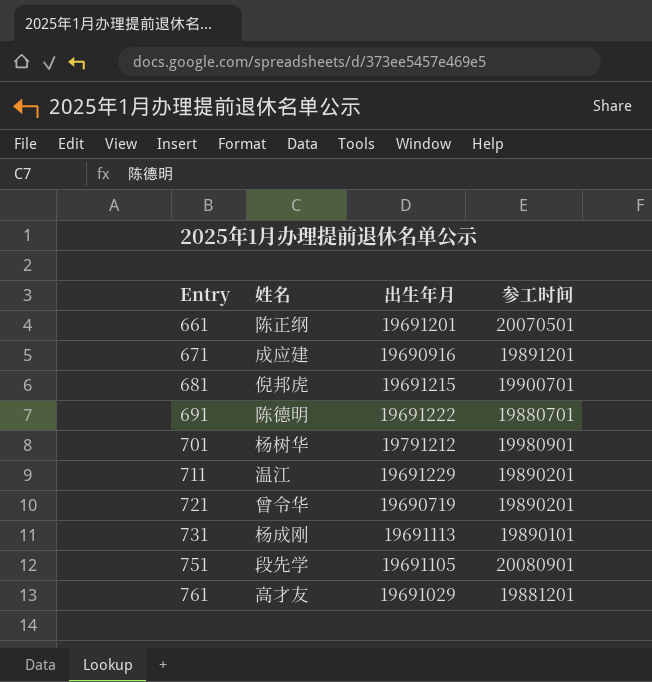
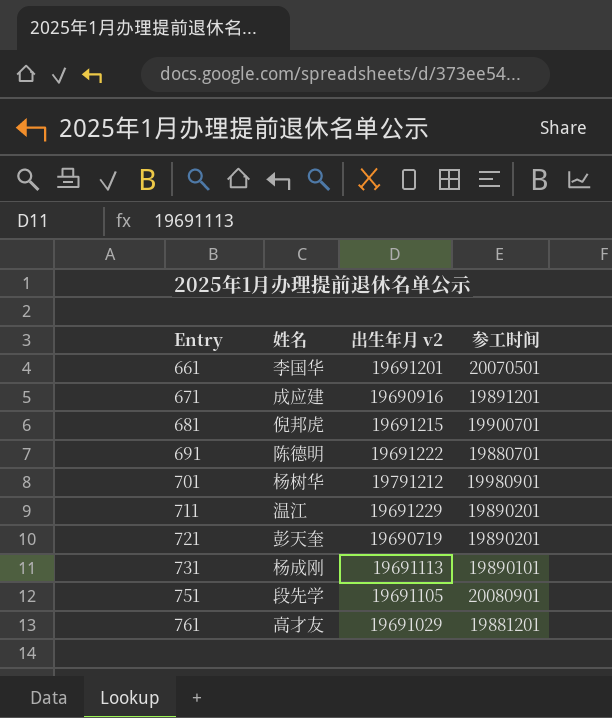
column name: 出生年月 -> 出生年月 v2
661 | 姓名: 陈正纲 -> 李国华
721 | 姓名: 曾令华 -> 彭天奎

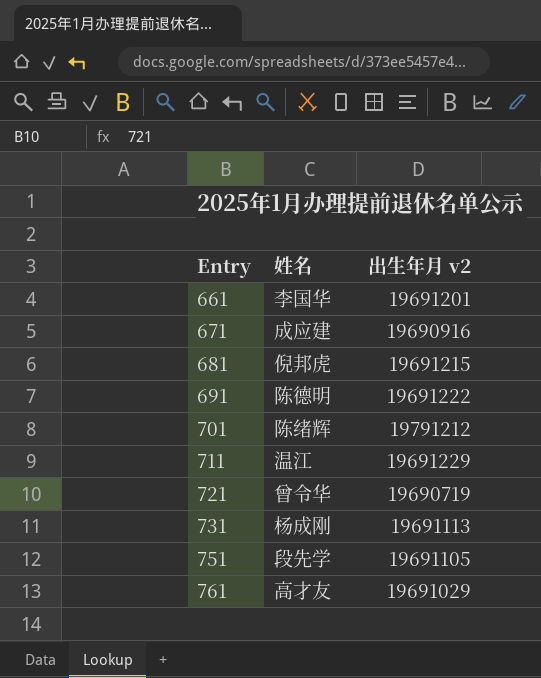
column 参工时间 | position: 4 -> none
701 | 姓名: 杨树华 -> 陈绪辉
721 | 姓名: 彭天奎 -> 曾令华

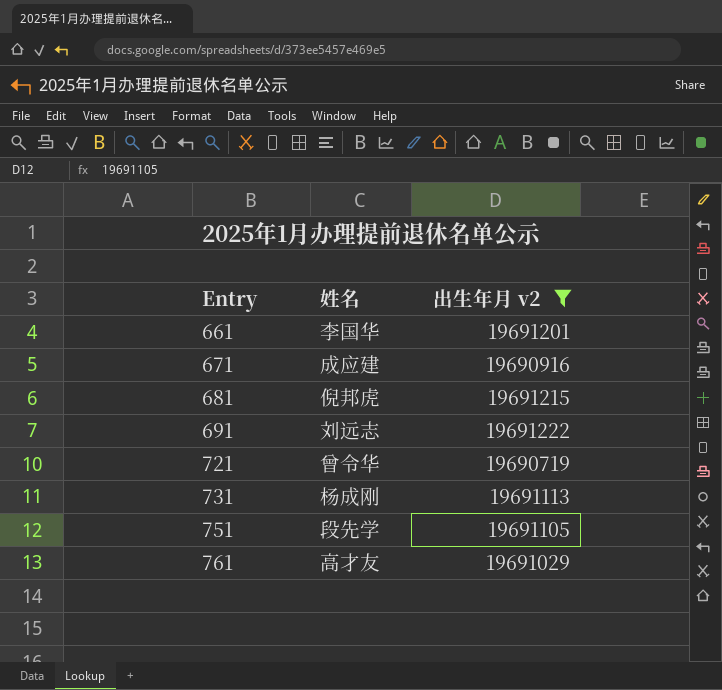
filter: none -> 出生年月 v2 <= 19691222
691 | 姓名: 陈德明 -> 刘远志

